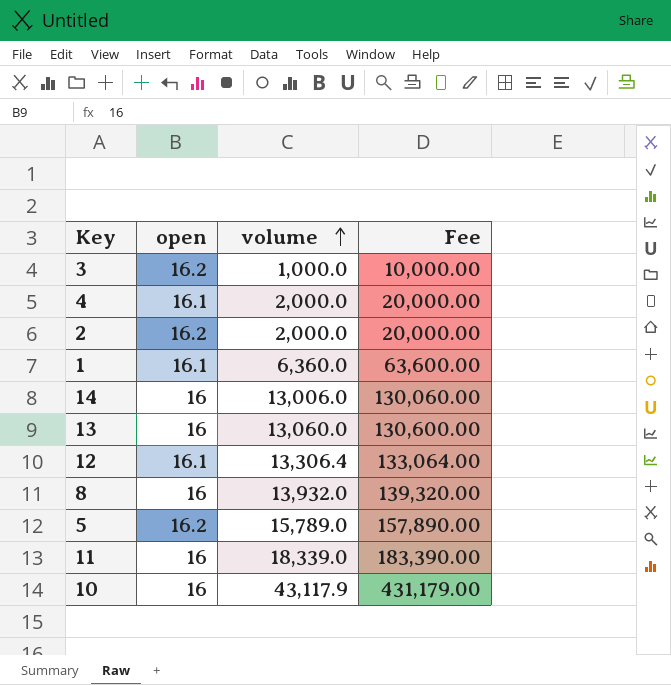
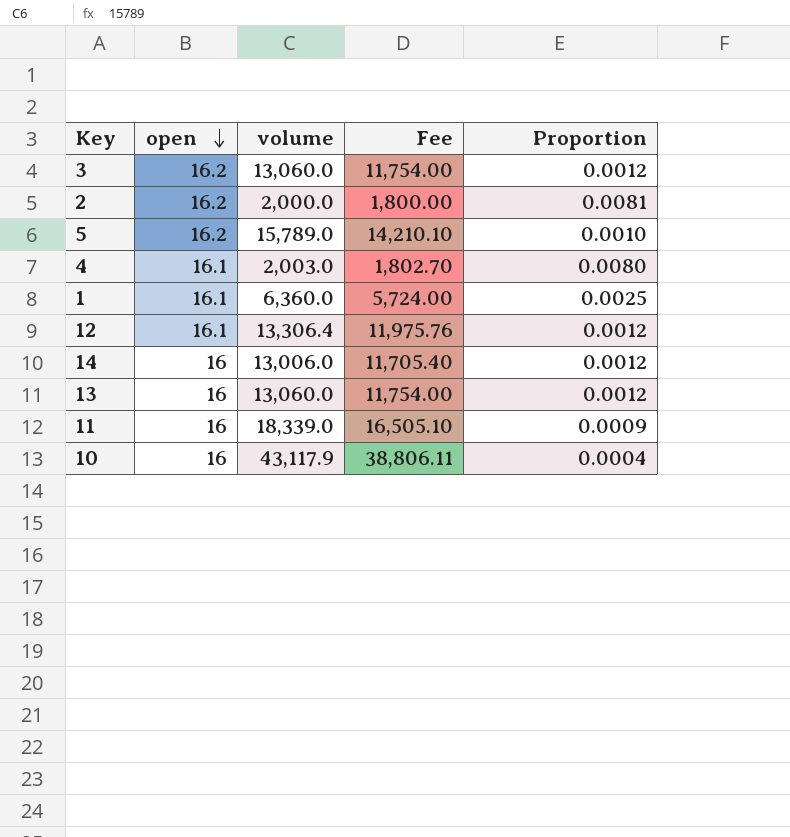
row order: volume ascending -> open descending
column Fee | formula: [volume] * 10 -> [volume] * 0.9
column Proportion | formula: none -> [open] / [volume]
row 8: 16 | 13,932.0 | 139,320.00 -> none
3 | volume: 1,000.0 -> 13,060.0
4 | volume: 2,000.0 -> 2,003.0

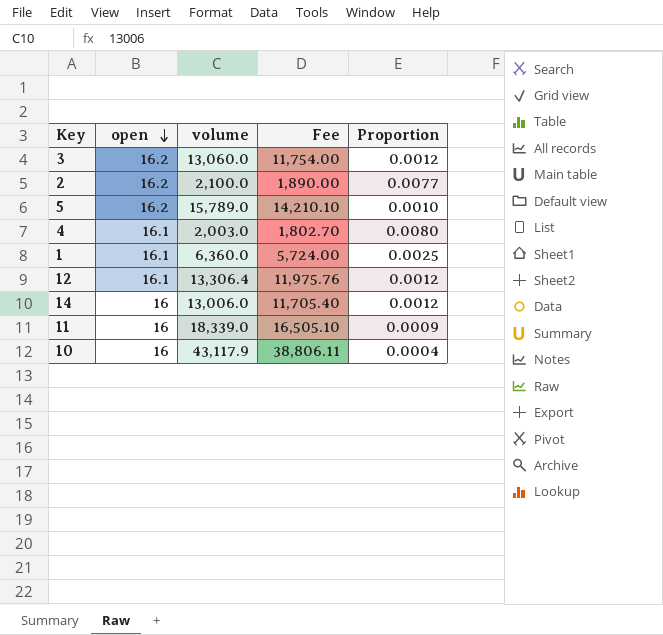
row 13: 16 | 13,060.0 | 11,754.00 | 0.0012 -> none
2 | volume: 2,000.0 -> 2,100.0
2 | Fee: 1,800.00 -> 1,890.00
2 | Proportion: 0.0081 -> 0.0077

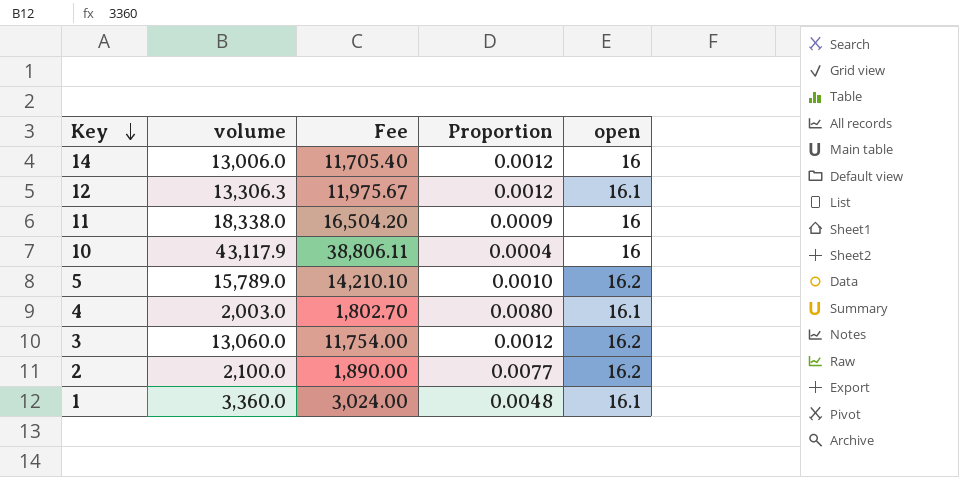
row order: open descending -> Key descending
column open | position: 2 -> 5
12 | volume: 13,306.4 -> 13,306.3
12 | Fee: 11,975.76 -> 11,975.67
11 | volume: 18,339.0 -> 18,338.0
11 | Fee: 16,505.10 -> 16,504.20
1 | volume: 6,360.0 -> 3,360.0
1 | Fee: 5,724.00 -> 3,024.00
1 | Proportion: 0.0025 -> 0.0048

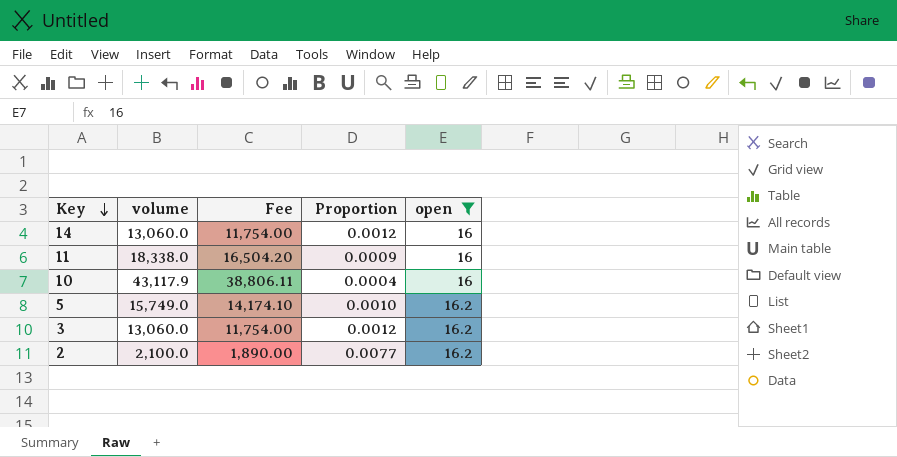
filter: none -> open != 16.1
14 | volume: 13,006.0 -> 13,060.0
14 | Fee: 11,705.40 -> 11,754.00
5 | volume: 15,789.0 -> 15,749.0
5 | Fee: 14,210.10 -> 14,174.10

